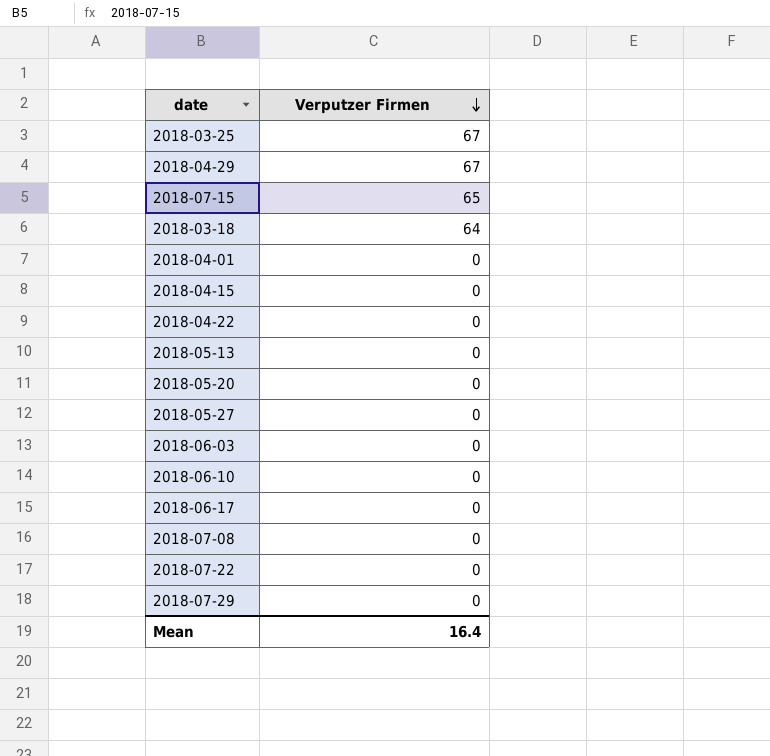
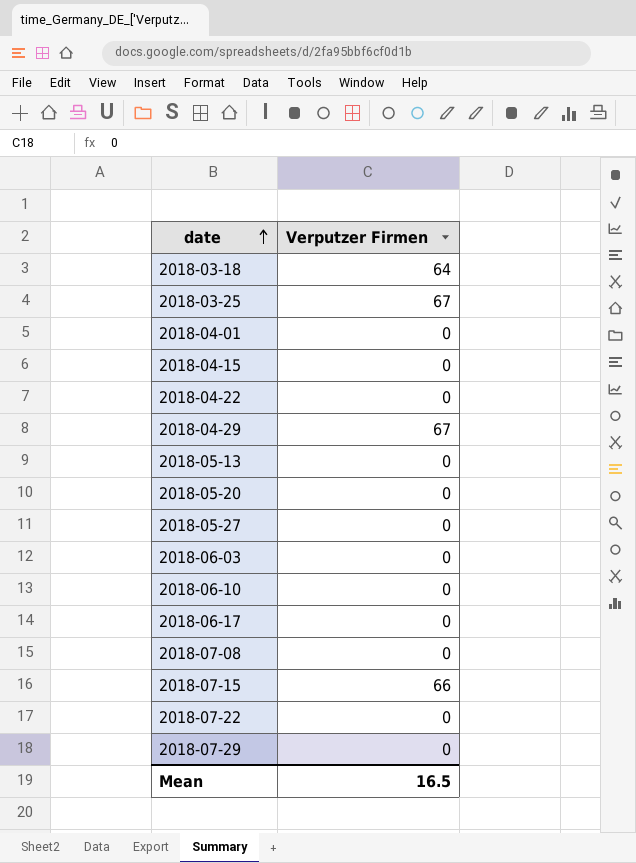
row order: Verputzer Firmen descending -> date ascending
2018-07-15 | Verputzer Firmen: 65 -> 66
Mean | Verputzer Firmen: 16.4 -> 16.5

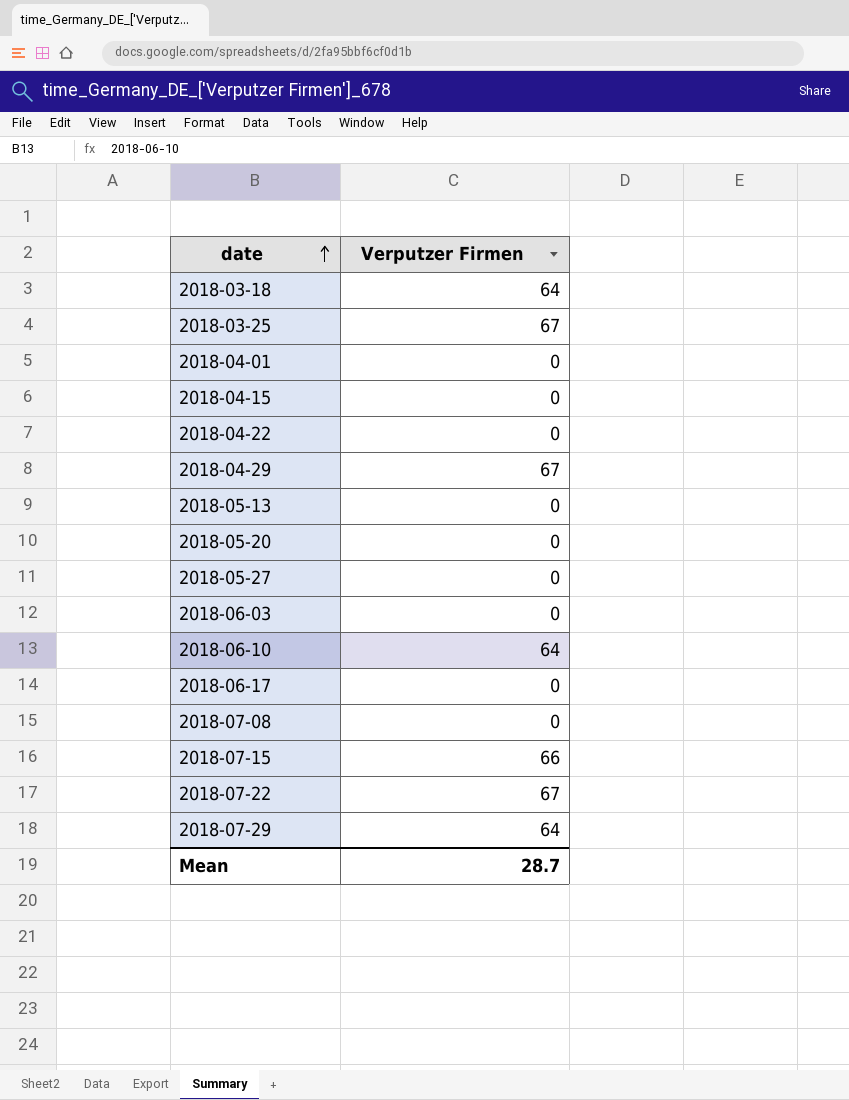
2018-06-10 | Verputzer Firmen: 0 -> 64
2018-07-22 | Verputzer Firmen: 0 -> 67
2018-07-29 | Verputzer Firmen: 0 -> 64
Mean | Verputzer Firmen: 16.5 -> 28.7

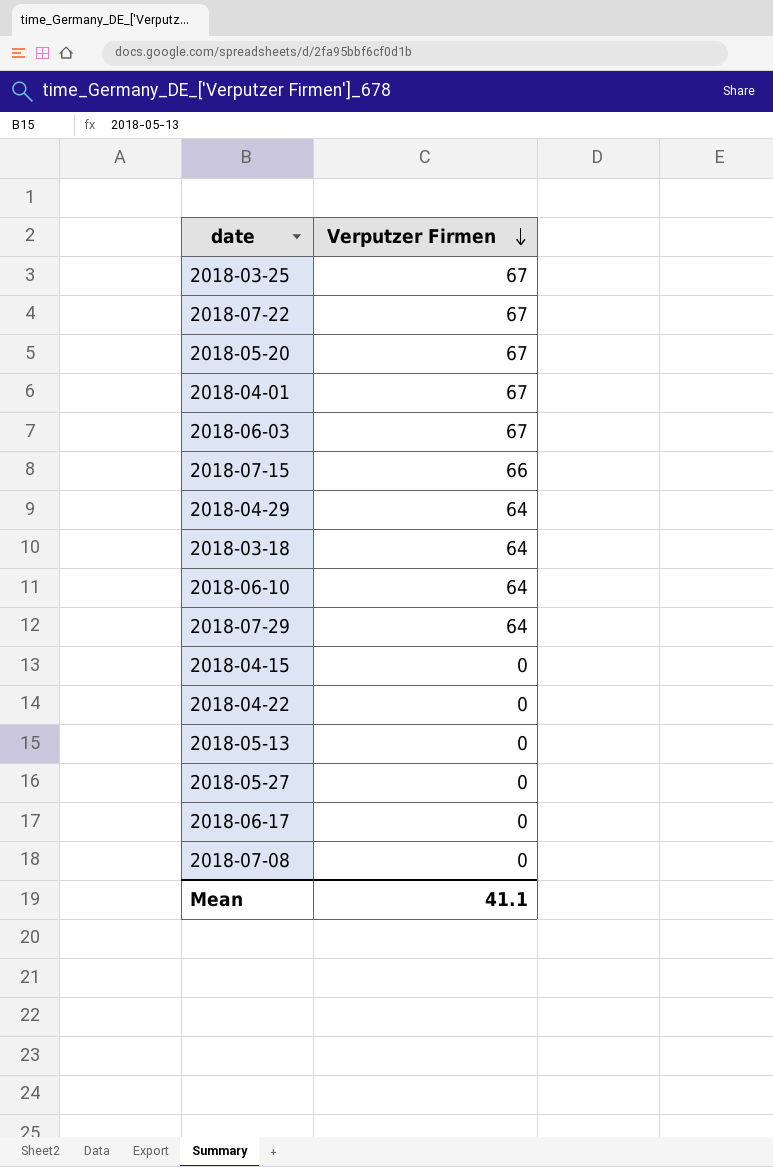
row order: date ascending -> Verputzer Firmen descending
2018-05-20 | Verputzer Firmen: 0 -> 67
2018-04-01 | Verputzer Firmen: 0 -> 67
2018-06-03 | Verputzer Firmen: 0 -> 67
2018-04-29 | Verputzer Firmen: 67 -> 64
Mean | Verputzer Firmen: 28.7 -> 41.1

